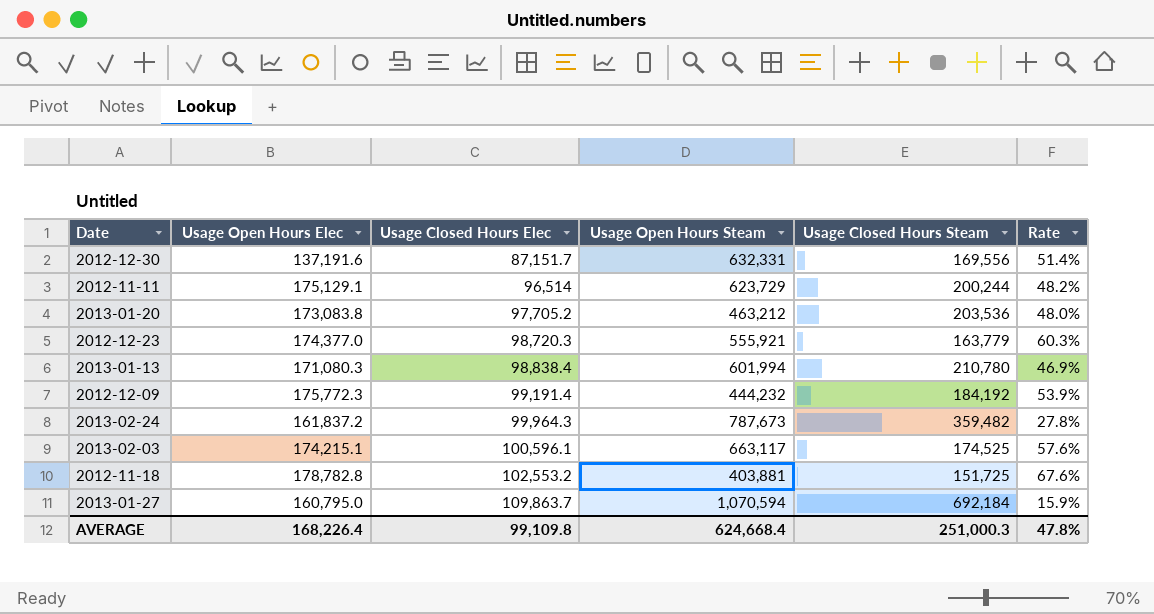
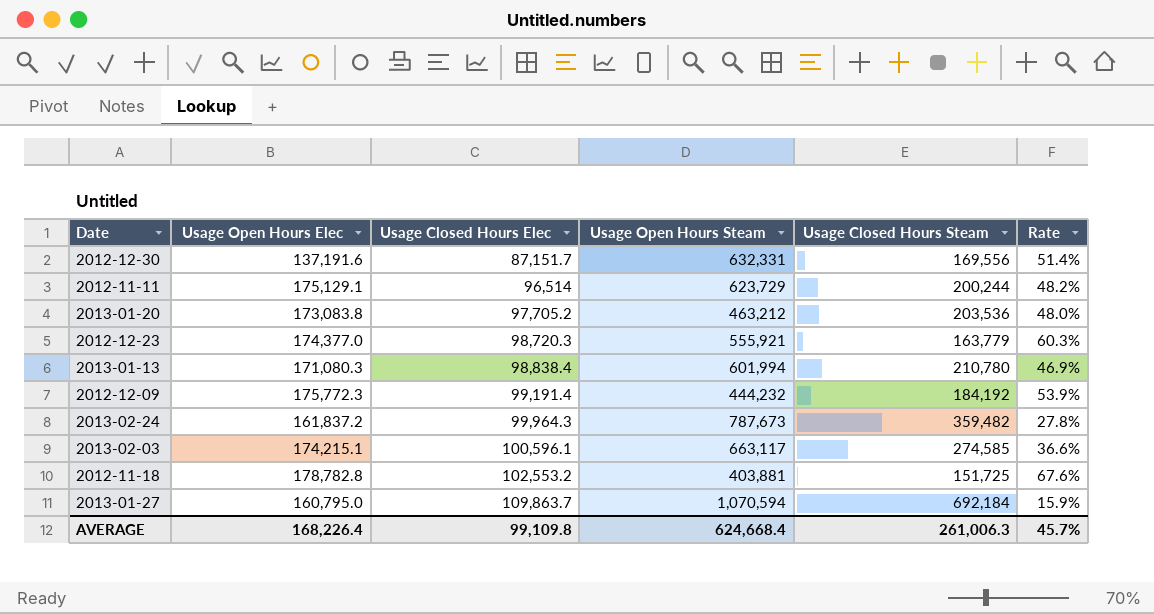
2013-02-03 | Usage Closed Hours Steam: 174,525 -> 274,585
2013-02-03 | Rate: 57.6% -> 36.6%
AVERAGE | Usage Closed Hours Steam: 251,000.3 -> 261,006.3
AVERAGE | Rate: 47.8% -> 45.7%

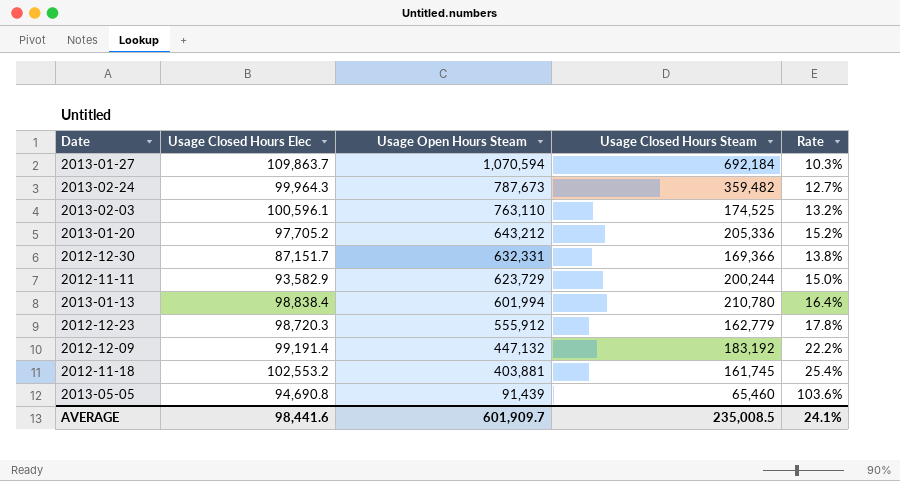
row order: Usage Closed Hours Elec ascending -> Usage Open Hours Steam descending
column Usage Open Hours Elec | position: 2 -> none
column Rate | formula: [Usage Closed Hours Elec] / [Usage Closed Hours Steam] -> [Usage Closed Hours Elec] / [Usage Open Hours Steam]
2013-02-03 | Usage Open Hours Steam: 663,117 -> 763,110
2013-02-03 | Usage Closed Hours Steam: 274,585 -> 174,525
2013-01-20 | Usage Open Hours Steam: 463,212 -> 643,212
2013-01-20 | Usage Closed Hours Steam: 203,536 -> 205,336
2012-12-30 | Usage Closed Hours Steam: 169,556 -> 169,366
2012-11-11 | Usage Closed Hours Elec: 96,514 -> 93,582.9
2012-12-23 | Usage Open Hours Steam: 555,921 -> 555,912
2012-12-23 | Usage Closed Hours Steam: 163,779 -> 162,779
2012-12-09 | Usage Open Hours Steam: 444,232 -> 447,132
2012-12-09 | Usage Closed Hours Steam: 184,192 -> 183,192
2012-11-18 | Usage Closed Hours Steam: 151,725 -> 161,745
row 2013-05-05: none -> 94,690.8 | 91,439 | 65,460 | 103.6%
AVERAGE | Usage Closed Hours Elec: 99,109.8 -> 98,441.6
AVERAGE | Usage Open Hours Steam: 624,668.4 -> 601,909.7
AVERAGE | Usage Closed Hours Steam: 261,006.3 -> 235,008.5
AVERAGE | Rate: 45.7% -> 24.1%

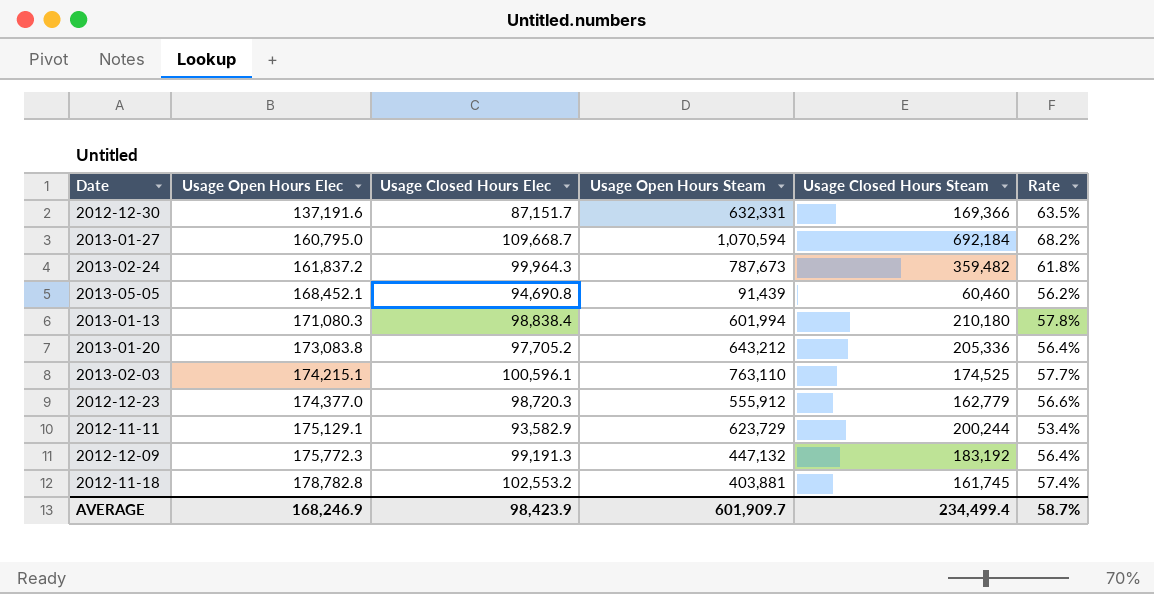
row order: Usage Open Hours Steam descending -> Usage Open Hours Elec ascending
column Usage Open Hours Elec | position: none -> 2
column Rate | formula: [Usage Closed Hours Elec] / [Usage Open Hours Steam] -> [Usage Closed Hours Elec] / [Usage Open Hours Elec]
2013-01-27 | Usage Closed Hours Elec: 109,863.7 -> 109,668.7
2013-05-05 | Usage Closed Hours Steam: 65,460 -> 60,460
2013-01-13 | Usage Closed Hours Steam: 210,780 -> 210,180
2012-12-09 | Usage Closed Hours Elec: 99,191.4 -> 99,191.3
AVERAGE | Usage Closed Hours Elec: 98,441.6 -> 98,423.9
AVERAGE | Usage Closed Hours Steam: 235,008.5 -> 234,499.4
AVERAGE | Rate: 24.1% -> 58.7%

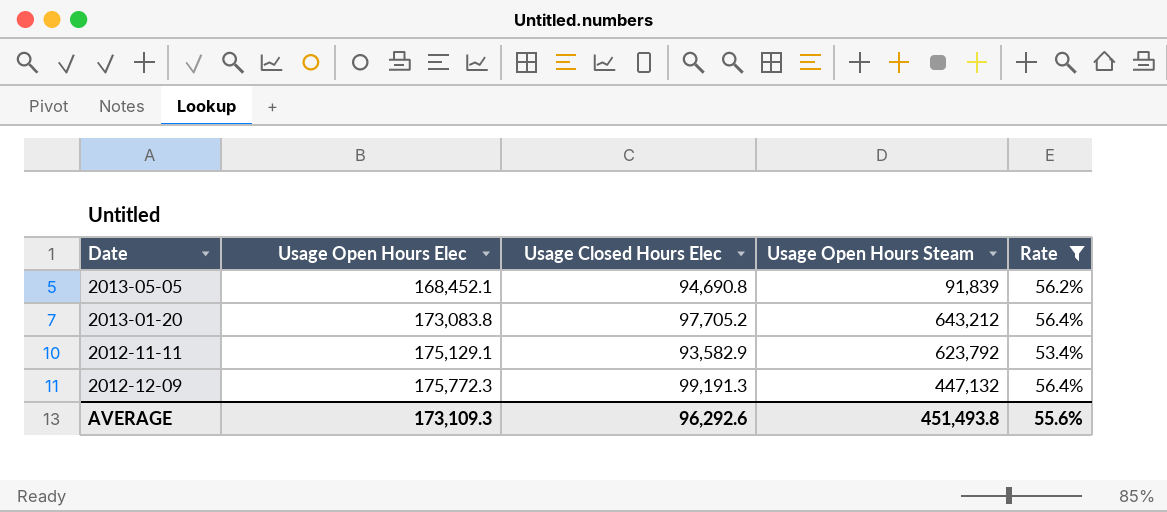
filter: none -> Rate <= 56.4%
column Usage Closed Hours Steam | position: 5 -> none
2013-05-05 | Usage Open Hours Steam: 91,439 -> 91,839
2012-11-11 | Usage Open Hours Steam: 623,729 -> 623,792
AVERAGE | Usage Open Hours Elec: 168,246.9 -> 173,109.3
AVERAGE | Usage Closed Hours Elec: 98,423.9 -> 96,292.6
AVERAGE | Usage Open Hours Steam: 601,909.7 -> 451,493.8
AVERAGE | Rate: 58.7% -> 55.6%

